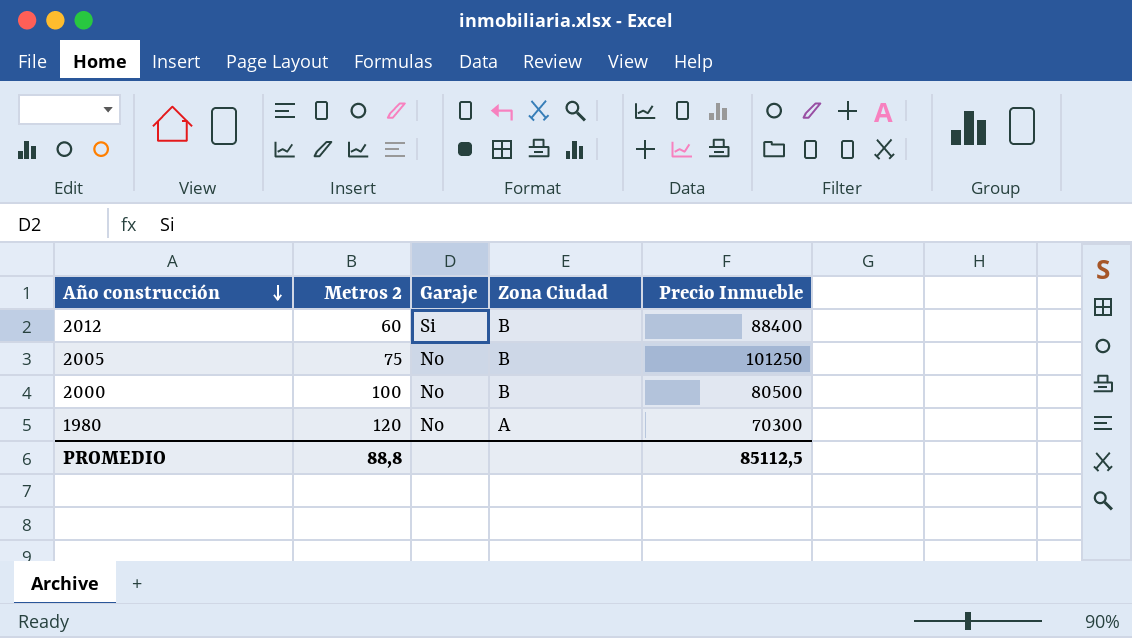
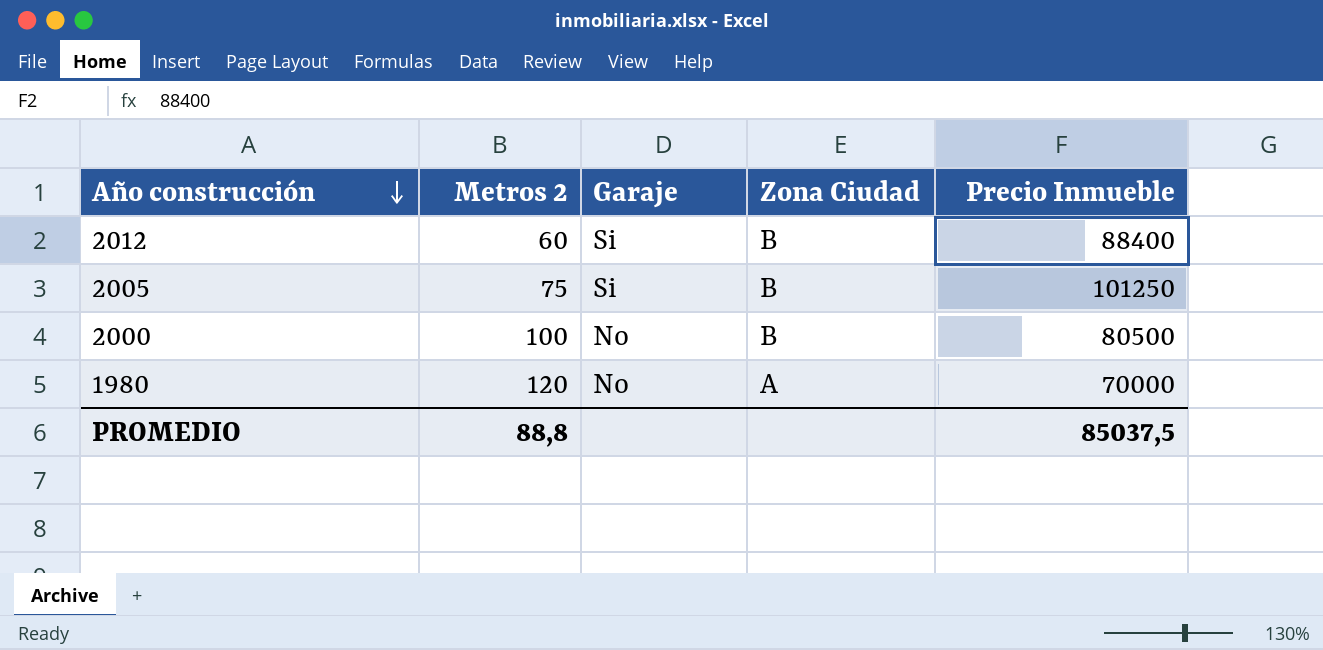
2005 | Garaje: No -> Si
1980 | Precio Inmueble: 70300 -> 70000
PROMEDIO | Precio Inmueble: 85112,5 -> 85037,5

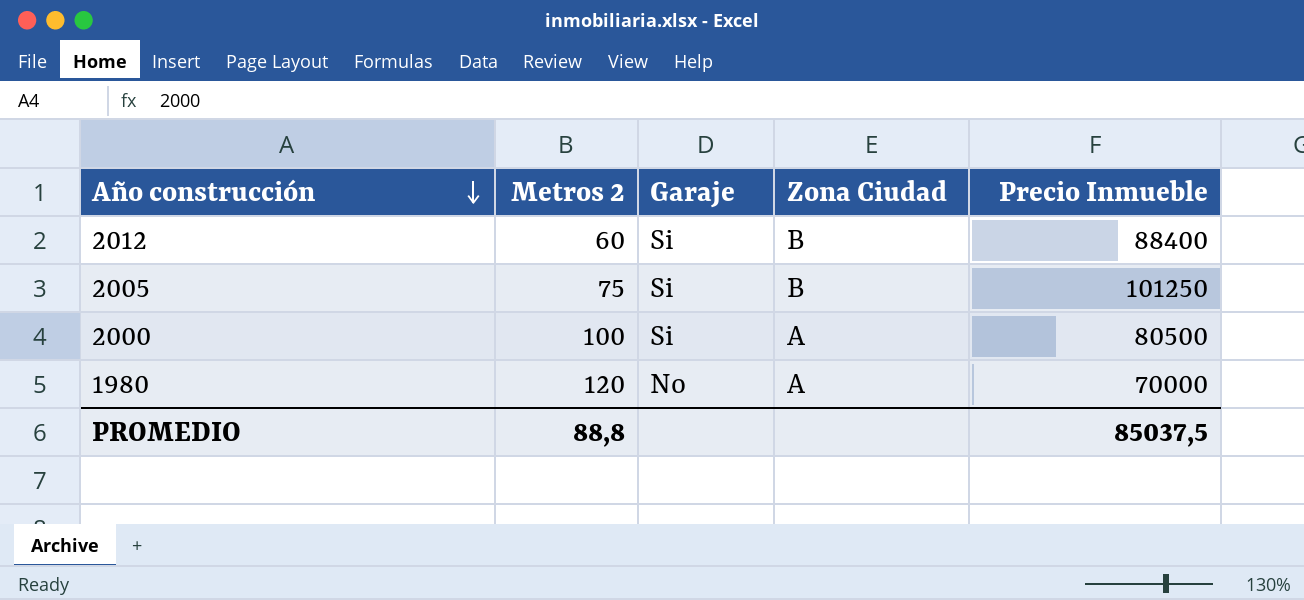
2000 | Garaje: No -> Si
2000 | Zona Ciudad: B -> A

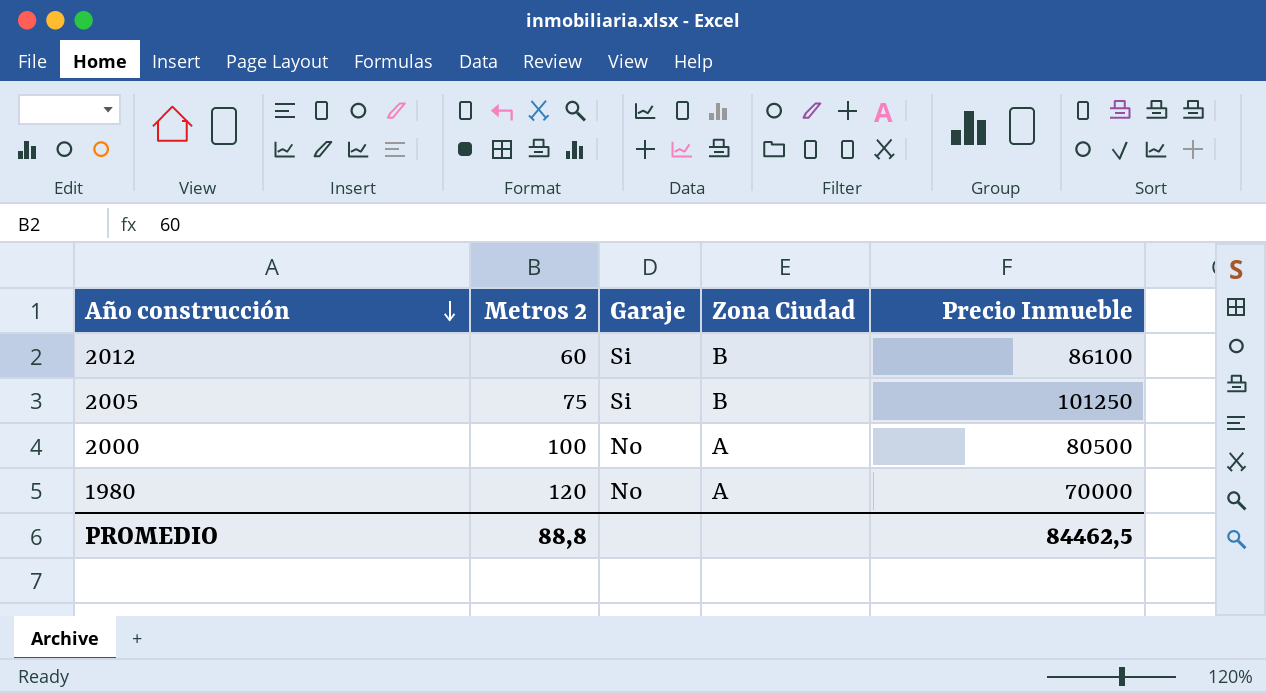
2012 | Precio Inmueble: 88400 -> 86100
2000 | Garaje: Si -> No
PROMEDIO | Precio Inmueble: 85037,5 -> 84462,5

